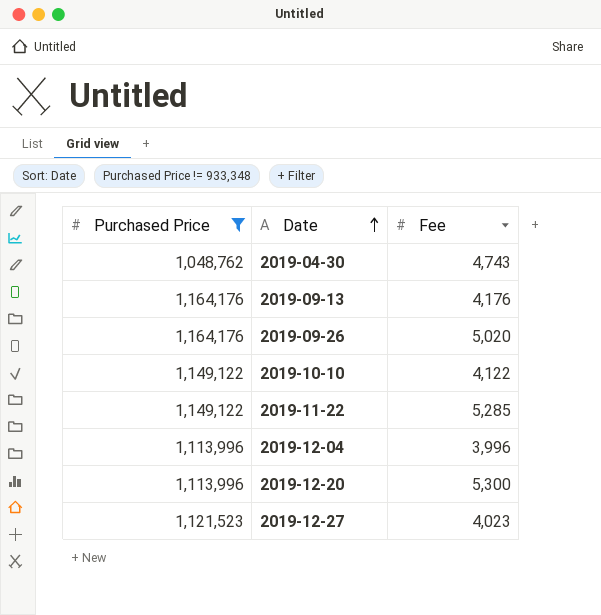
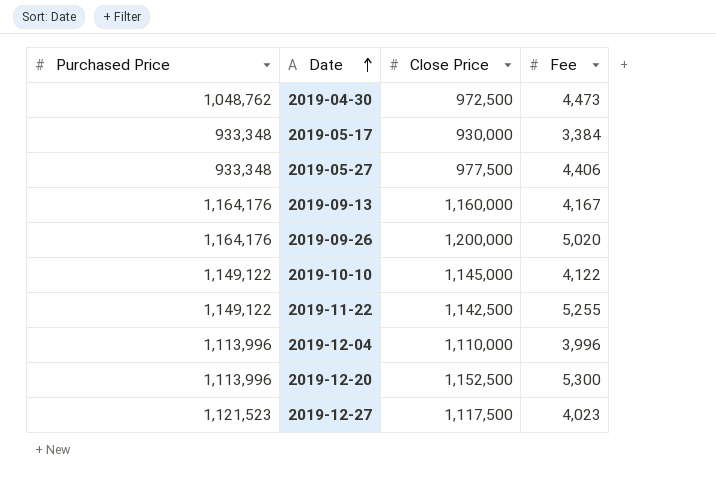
filter: Purchased Price != 933,348 -> none
column Close Price | position: none -> 3
2019-04-30 | Fee: 4,743 -> 4,473
2019-09-13 | Fee: 4,176 -> 4,167
2019-11-22 | Fee: 5,285 -> 5,255

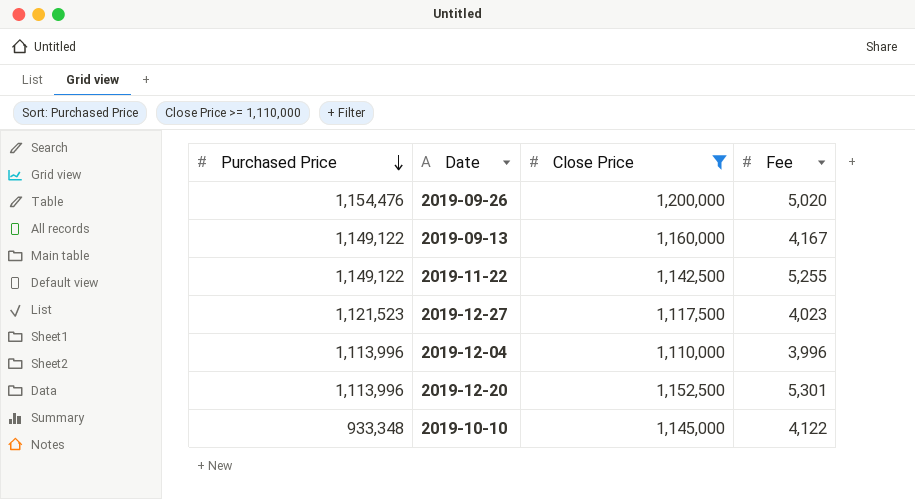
filter: none -> Close Price >= 1,110,000
row order: Date ascending -> Purchased Price descending
2019-09-26 | Purchased Price: 1,164,176 -> 1,154,476
2019-09-13 | Purchased Price: 1,164,176 -> 1,149,122
2019-12-20 | Fee: 5,300 -> 5,301
2019-10-10 | Purchased Price: 1,149,122 -> 933,348

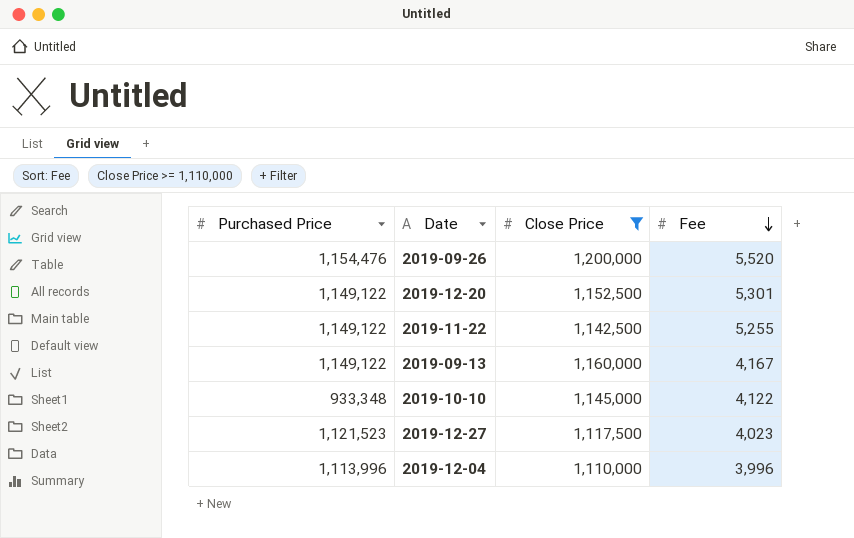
row order: Purchased Price descending -> Fee descending
2019-09-26 | Fee: 5,020 -> 5,520
2019-12-20 | Purchased Price: 1,113,996 -> 1,149,122

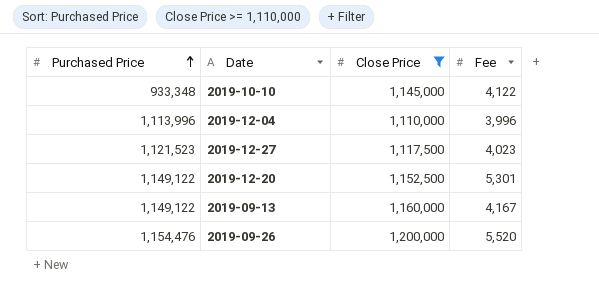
row order: Fee descending -> Purchased Price ascending
row 2019-11-22: 1,149,122 | 1,142,500 | 5,255 -> none

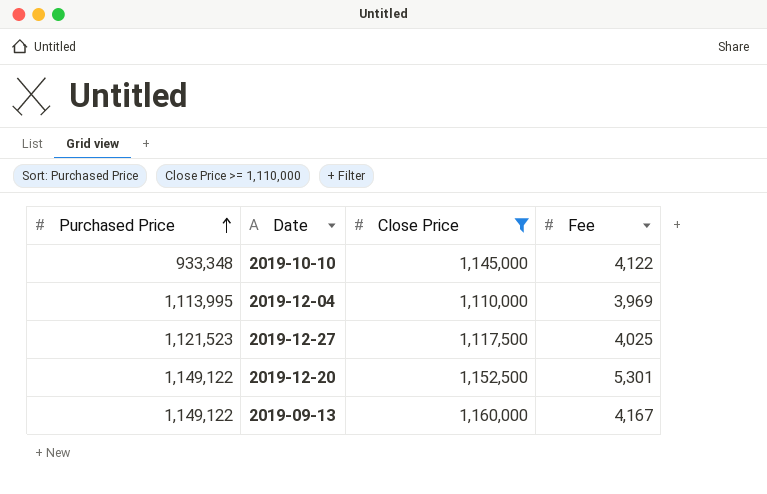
row 2019-09-26: 1,154,476 | 1,200,000 | 5,520 -> none
2019-12-04 | Purchased Price: 1,113,996 -> 1,113,995
2019-12-04 | Fee: 3,996 -> 3,969
2019-12-27 | Fee: 4,023 -> 4,025

